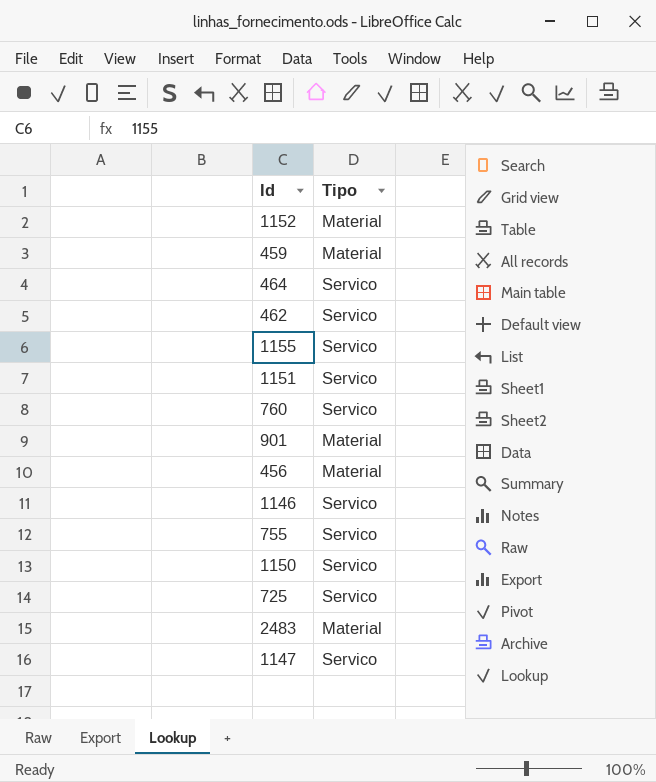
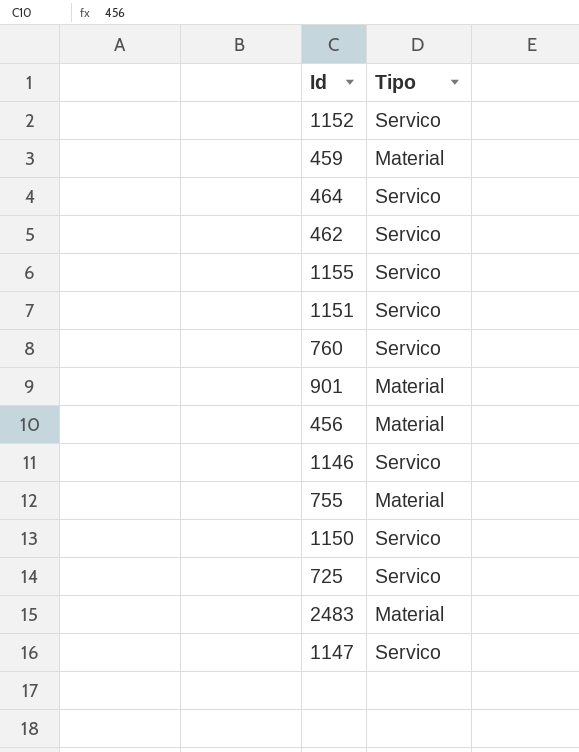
1152 | Tipo: Material -> Servico
755 | Tipo: Servico -> Material

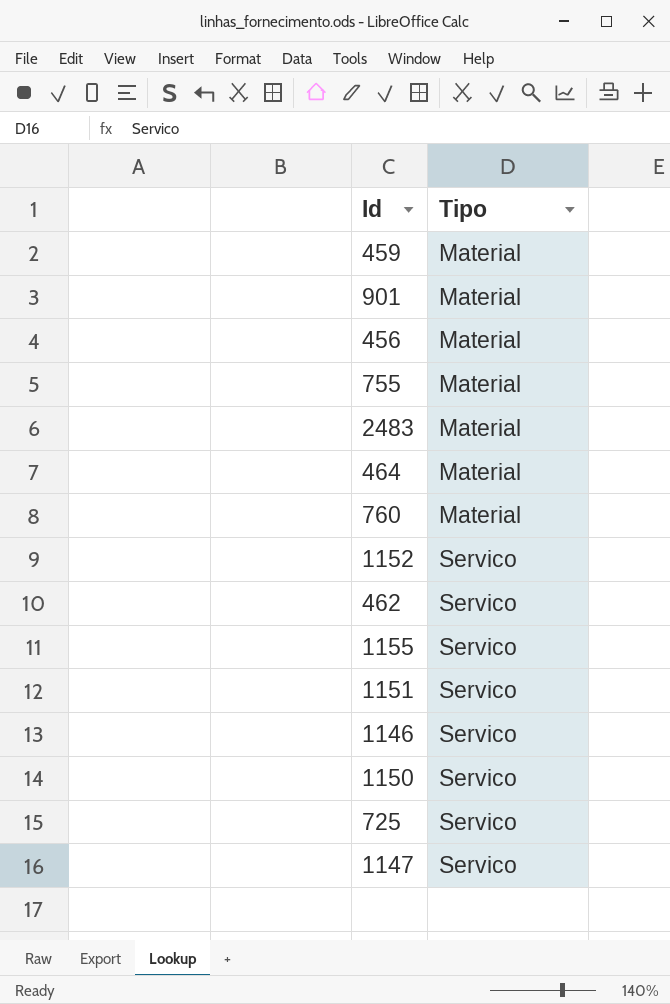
row order: none -> Tipo ascending
464 | Tipo: Servico -> Material
760 | Tipo: Servico -> Material

